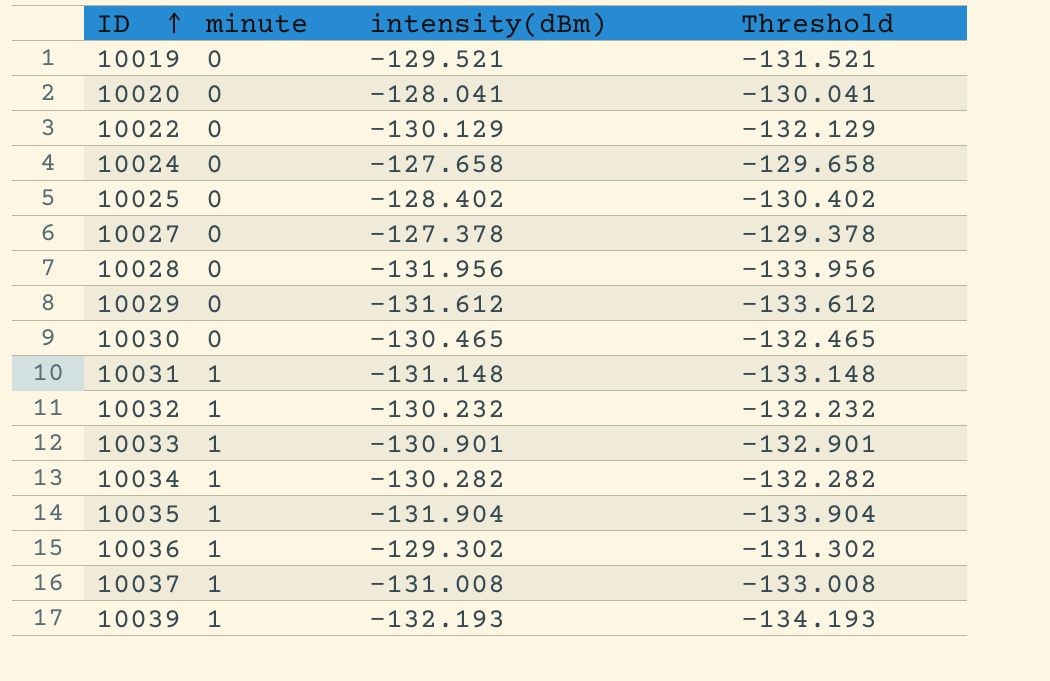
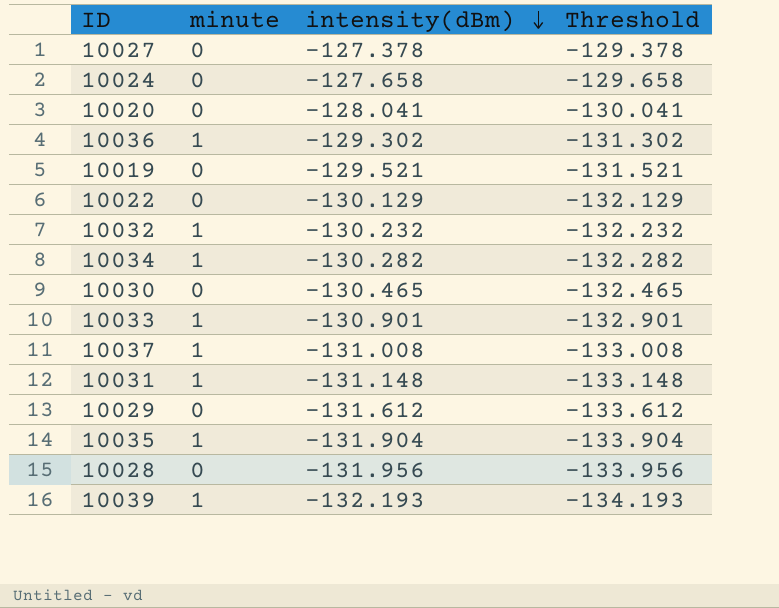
row order: ID ascending -> intensity(dBm) descending
row 10025: 0 | -128.402 | -130.402 -> none

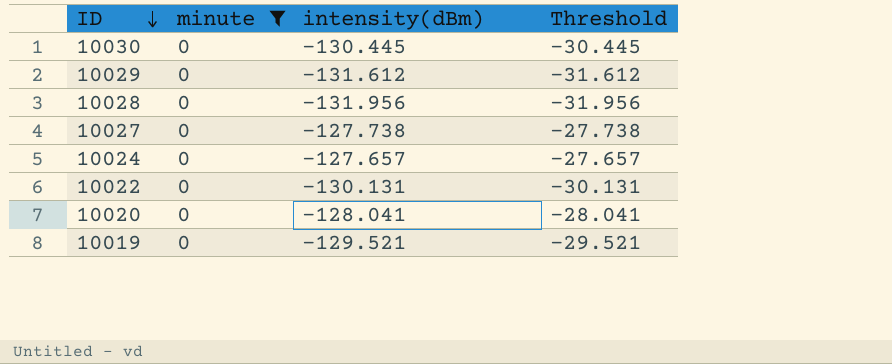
filter: none -> minute = 0
row order: intensity(dBm) descending -> ID descending
column Threshold | formula: [intensity(dBm)] - 2 -> [intensity(dBm)] + 100
10030 | intensity(dBm): -130.465 -> -130.445
10027 | intensity(dBm): -127.378 -> -127.738
10024 | intensity(dBm): -127.658 -> -127.657
10022 | intensity(dBm): -130.129 -> -130.131

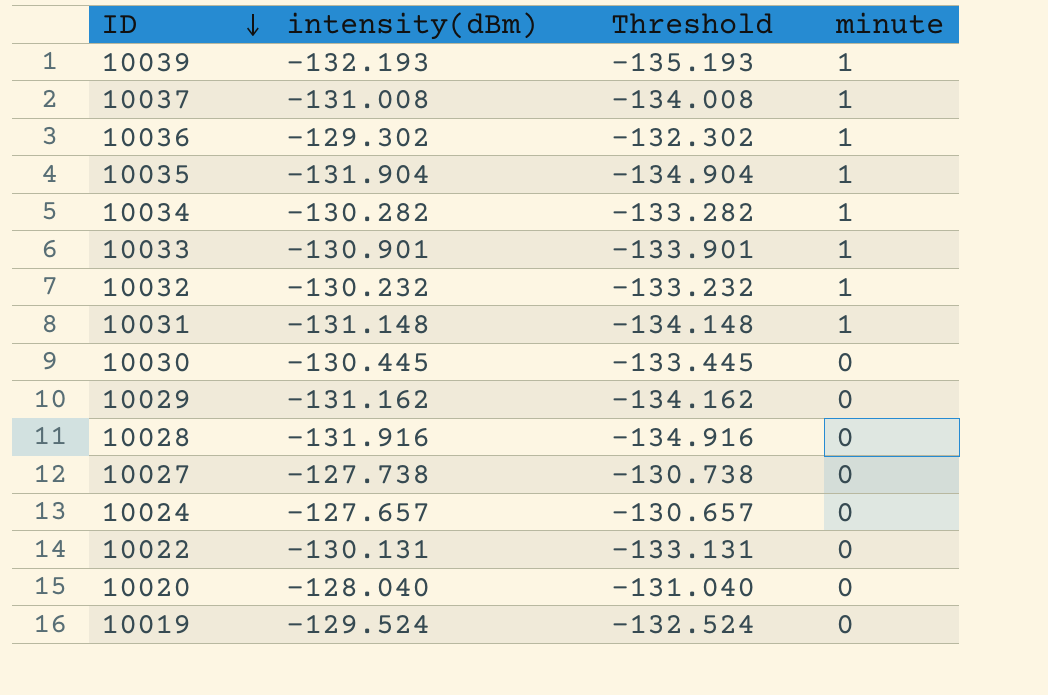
filter: minute = 0 -> none
column Threshold | formula: [intensity(dBm)] + 100 -> [intensity(dBm)] - 3
column minute | position: 2 -> 4
10029 | intensity(dBm): -131.612 -> -131.162
10028 | intensity(dBm): -131.956 -> -131.916
10020 | intensity(dBm): -128.041 -> -128.040
10019 | intensity(dBm): -129.521 -> -129.524

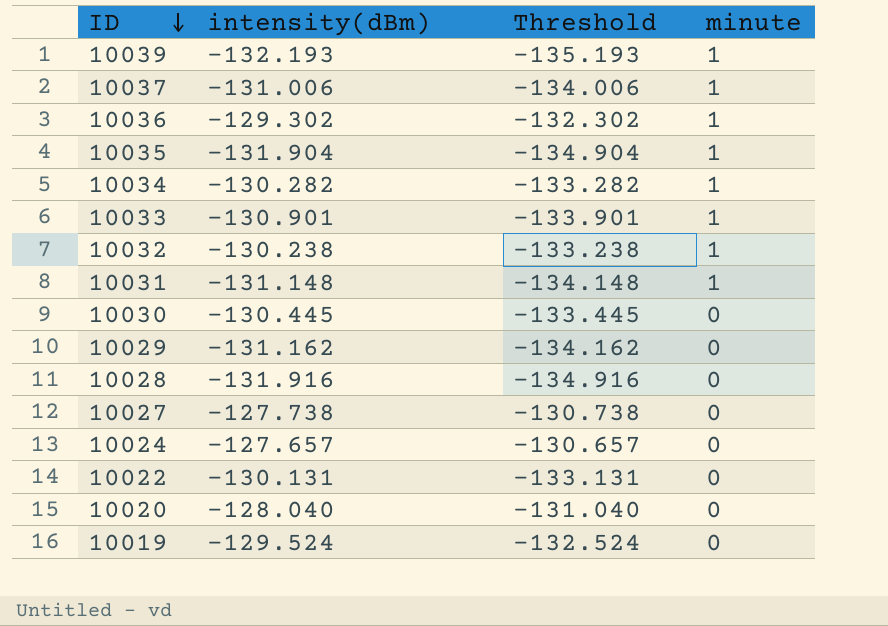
10037 | intensity(dBm): -131.008 -> -131.006
10037 | Threshold: -134.008 -> -134.006
10032 | intensity(dBm): -130.232 -> -130.238
10032 | Threshold: -133.232 -> -133.238

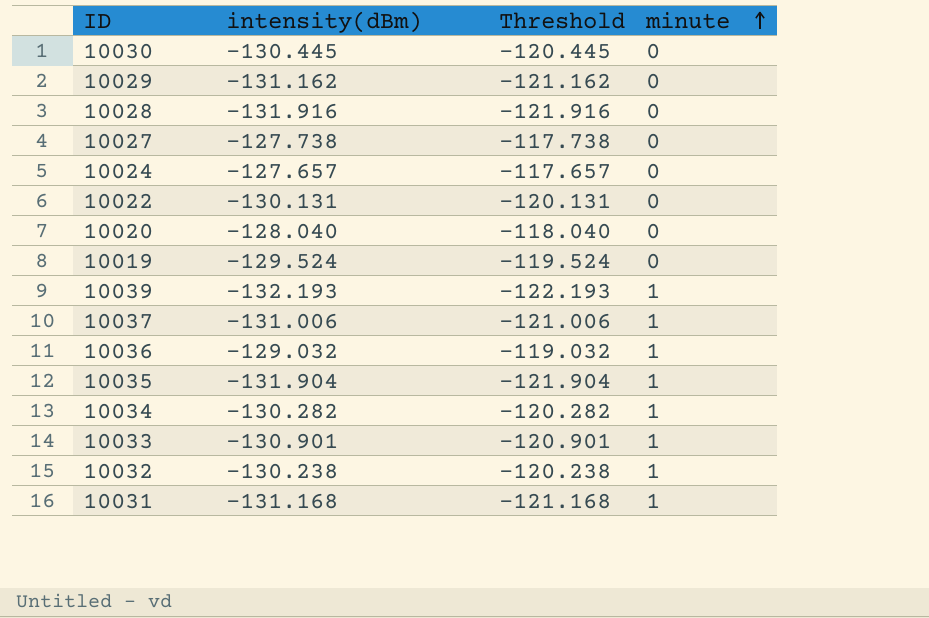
row order: ID descending -> minute ascending
column Threshold | formula: [intensity(dBm)] - 3 -> [intensity(dBm)] + 10
10036 | intensity(dBm): -129.302 -> -129.032
10031 | intensity(dBm): -131.148 -> -131.168

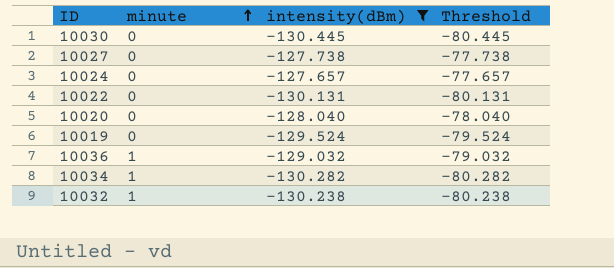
filter: none -> intensity(dBm) >= -130.445
column minute | position: 4 -> 2
column Threshold | formula: [intensity(dBm)] + 10 -> [intensity(dBm)] + 50

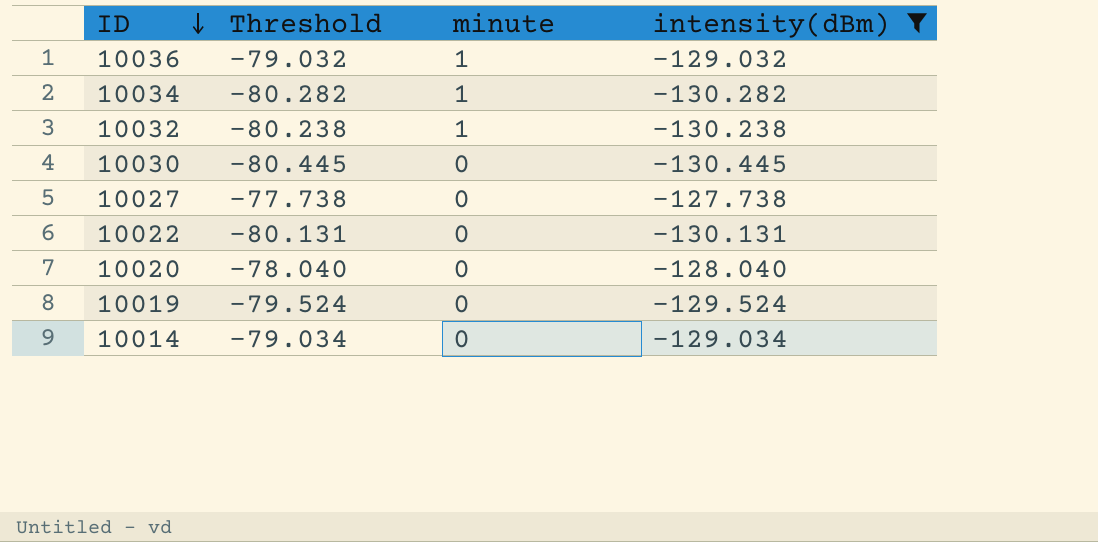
row order: minute ascending -> ID descending
column Threshold | position: 4 -> 2
row 10024: 0 | -127.657 | -77.657 -> none
row 10014: none -> -79.034 | 0 | -129.034

